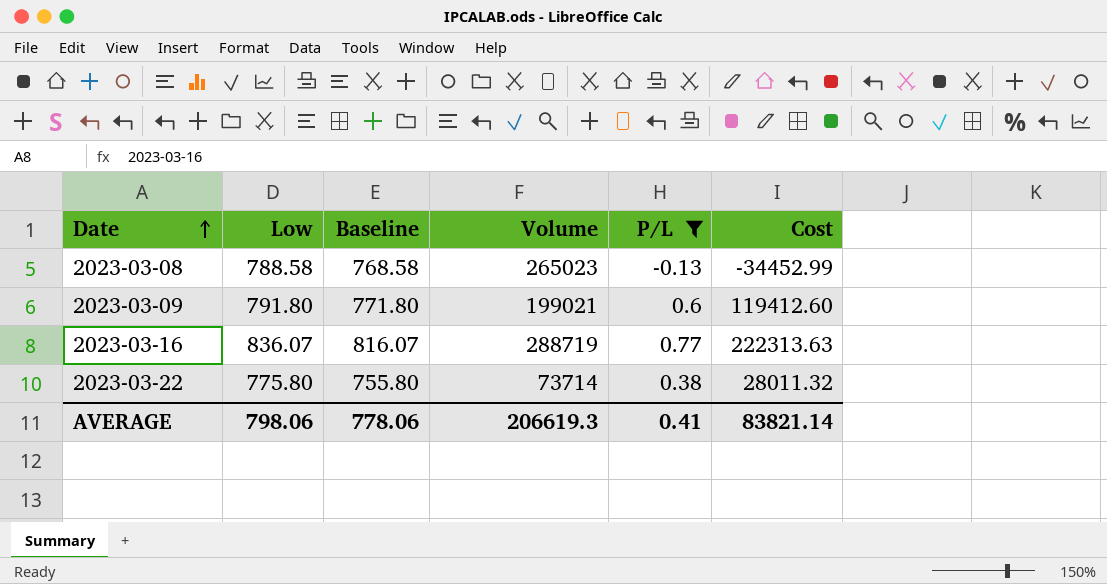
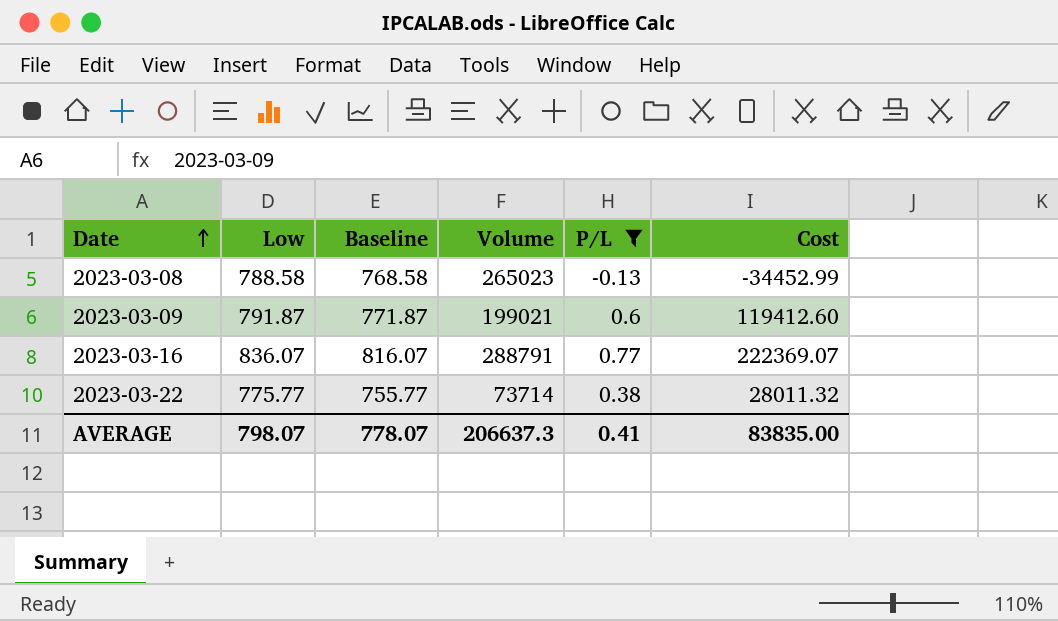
2023-03-09 | Low: 791.80 -> 791.87
2023-03-09 | Baseline: 771.80 -> 771.87
2023-03-16 | Volume: 288719 -> 288791
2023-03-16 | Cost: 222313.63 -> 222369.07
2023-03-22 | Low: 775.80 -> 775.77
2023-03-22 | Baseline: 755.80 -> 755.77
AVERAGE | Low: 798.06 -> 798.07
AVERAGE | Baseline: 778.06 -> 778.07
AVERAGE | Volume: 206619.3 -> 206637.3
AVERAGE | Cost: 83821.14 -> 83835.00

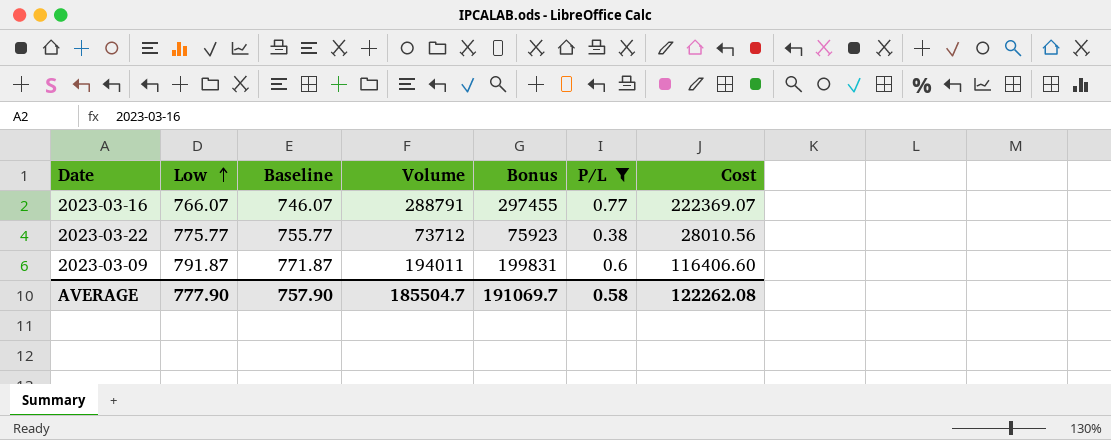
row order: Date ascending -> Low ascending
column Bonus | formula: none -> [Volume] * 1.03
row 2023-03-08: 788.58 | 768.58 | 265023 | -0.13 | -34452.99 -> none
2023-03-16 | Low: 836.07 -> 766.07
2023-03-16 | Baseline: 816.07 -> 746.07
2023-03-22 | Volume: 73714 -> 73712
2023-03-22 | Cost: 28011.32 -> 28010.56
2023-03-09 | Volume: 199021 -> 194011
2023-03-09 | Cost: 119412.60 -> 116406.60
AVERAGE | Low: 798.07 -> 777.90
AVERAGE | Baseline: 778.07 -> 757.90
AVERAGE | Volume: 206637.3 -> 185504.7
AVERAGE | P/L: 0.41 -> 0.58
AVERAGE | Cost: 83835.00 -> 122262.08

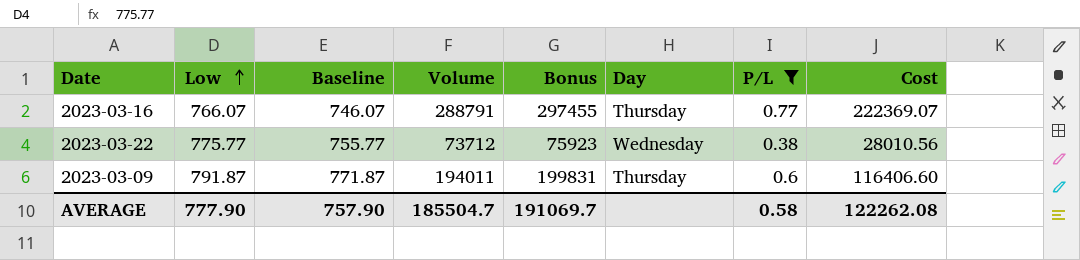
column Day | position: none -> 6

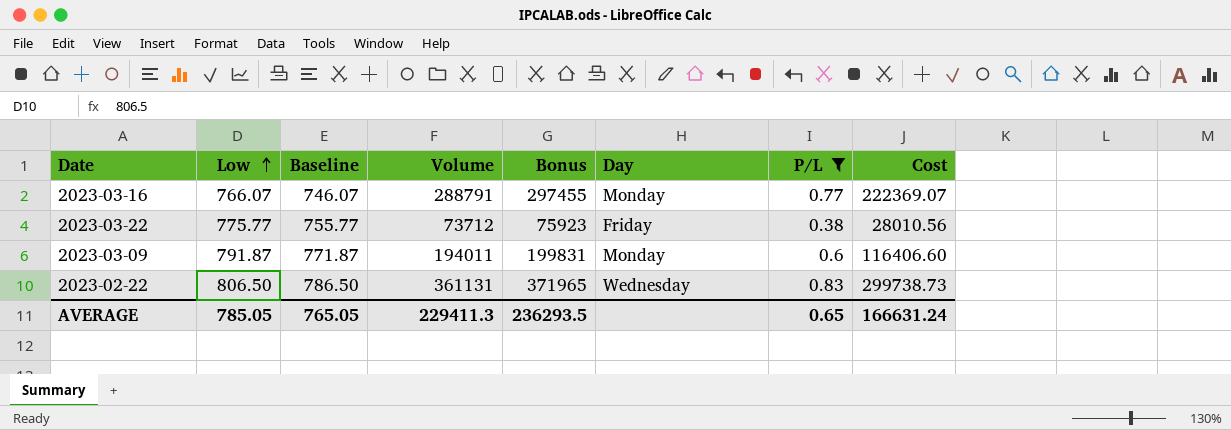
2023-03-16 | Day: Thursday -> Monday
2023-03-22 | Day: Wednesday -> Friday
2023-03-09 | Day: Thursday -> Monday
row 2023-02-22: none -> 806.50 | 786.50 | 361131 | 371965 | Wednesday | 0.83 | 299738.73
AVERAGE | Low: 777.90 -> 785.05
AVERAGE | Baseline: 757.90 -> 765.05
AVERAGE | Volume: 185504.7 -> 229411.3
AVERAGE | Bonus: 191069.7 -> 236293.5
AVERAGE | P/L: 0.58 -> 0.65
AVERAGE | Cost: 122262.08 -> 166631.24

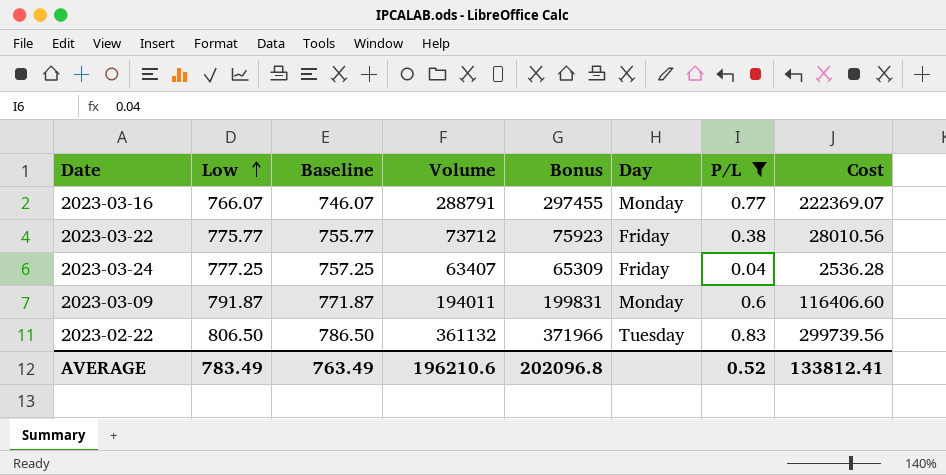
row 2023-03-24: none -> 777.25 | 757.25 | 63407 | 65309 | Friday | 0.04 | 2536.28
2023-02-22 | Volume: 361131 -> 361132
2023-02-22 | Bonus: 371965 -> 371966
2023-02-22 | Day: Wednesday -> Tuesday
2023-02-22 | Cost: 299738.73 -> 299739.56
AVERAGE | Low: 785.05 -> 783.49
AVERAGE | Baseline: 765.05 -> 763.49
AVERAGE | Volume: 229411.3 -> 196210.6
AVERAGE | Bonus: 236293.5 -> 202096.8
AVERAGE | P/L: 0.65 -> 0.52
AVERAGE | Cost: 166631.24 -> 133812.41

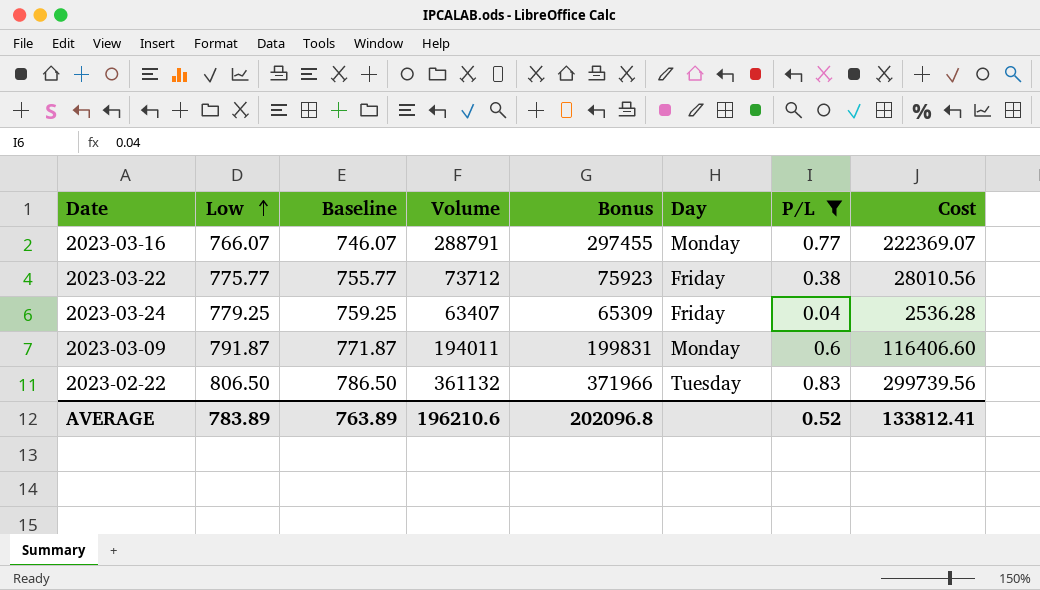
2023-03-24 | Low: 777.25 -> 779.25
2023-03-24 | Baseline: 757.25 -> 759.25
AVERAGE | Low: 783.49 -> 783.89
AVERAGE | Baseline: 763.49 -> 763.89

